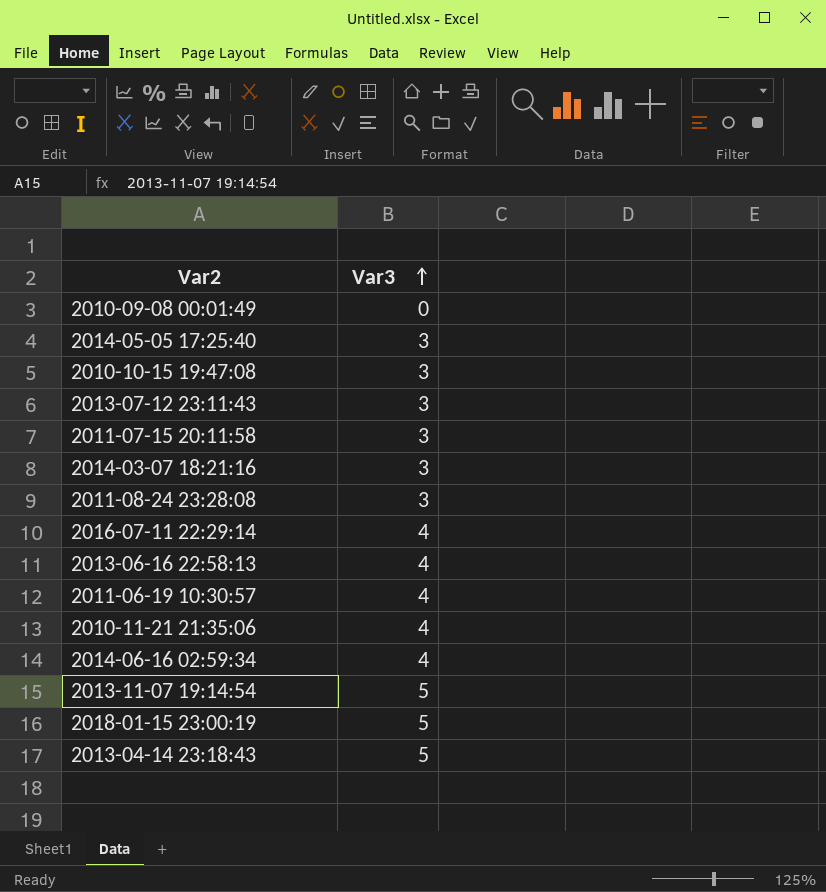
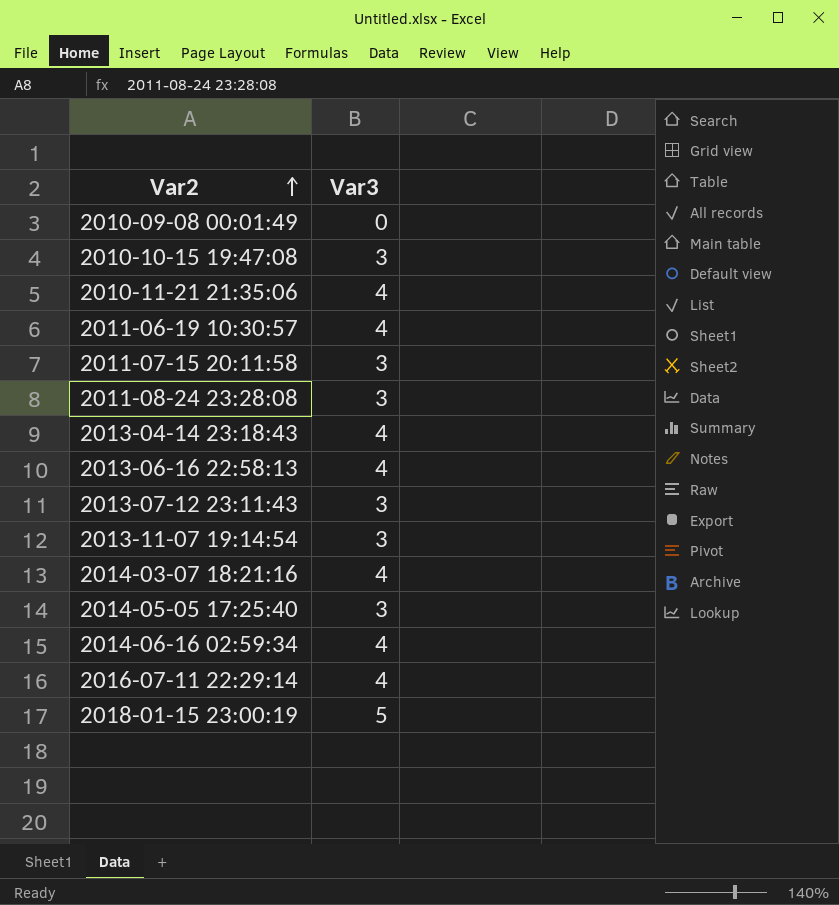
row order: Var3 ascending -> Var2 ascending
2013-04-14 23:18:43 | Var3: 5 -> 4
2013-11-07 19:14:54 | Var3: 5 -> 3
2014-03-07 18:21:16 | Var3: 3 -> 4

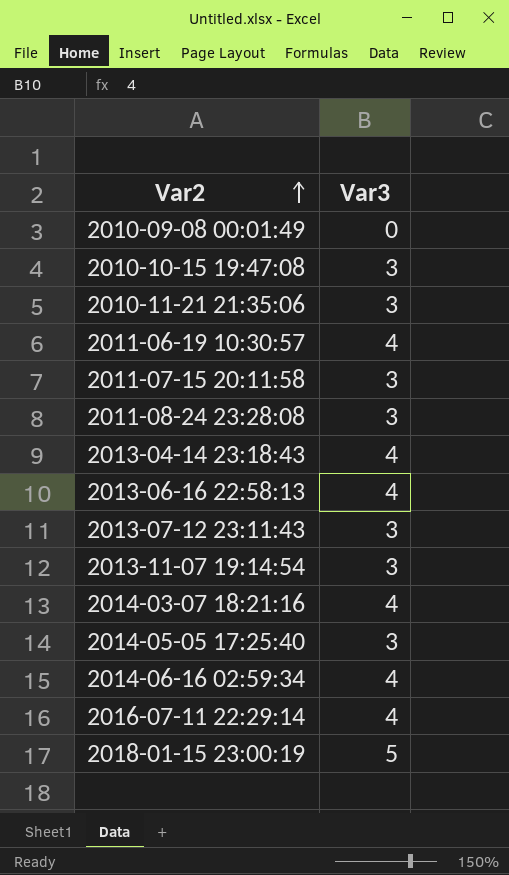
2010-11-21 21:35:06 | Var3: 4 -> 3

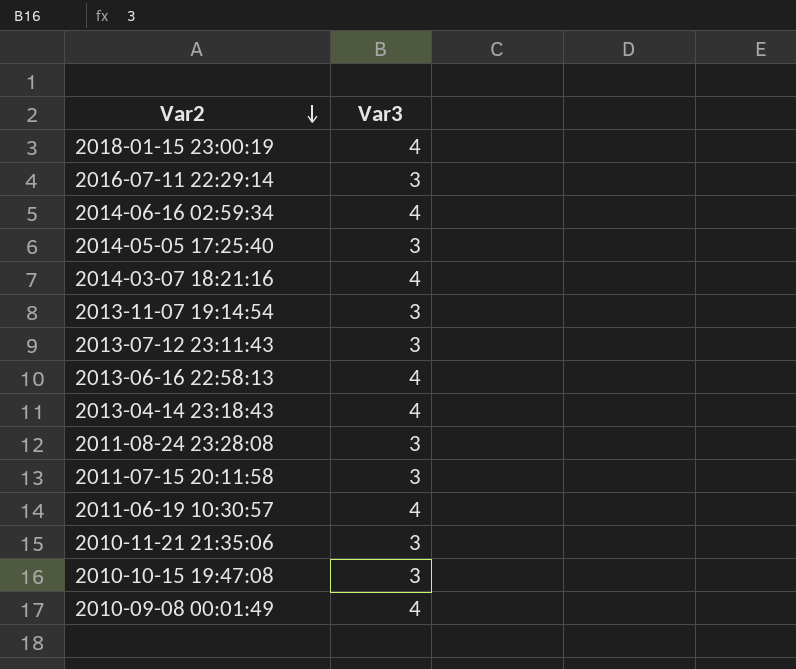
row order: Var2 ascending -> Var2 descending
2018-01-15 23:00:19 | Var3: 5 -> 4
2016-07-11 22:29:14 | Var3: 4 -> 3
2010-09-08 00:01:49 | Var3: 0 -> 4

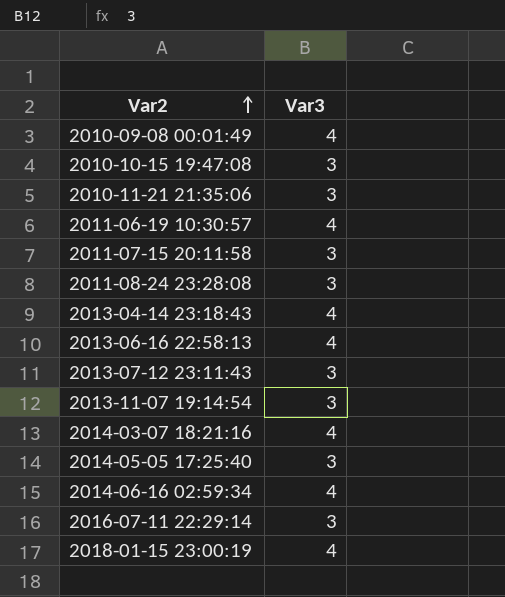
row order: Var2 descending -> Var2 ascending

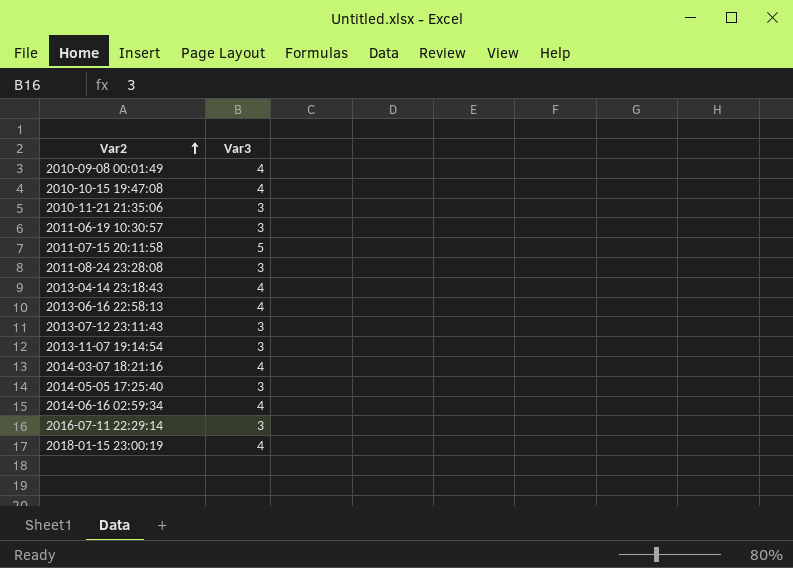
2010-10-15 19:47:08 | Var3: 3 -> 4
2011-06-19 10:30:57 | Var3: 4 -> 3
2011-07-15 20:11:58 | Var3: 3 -> 5

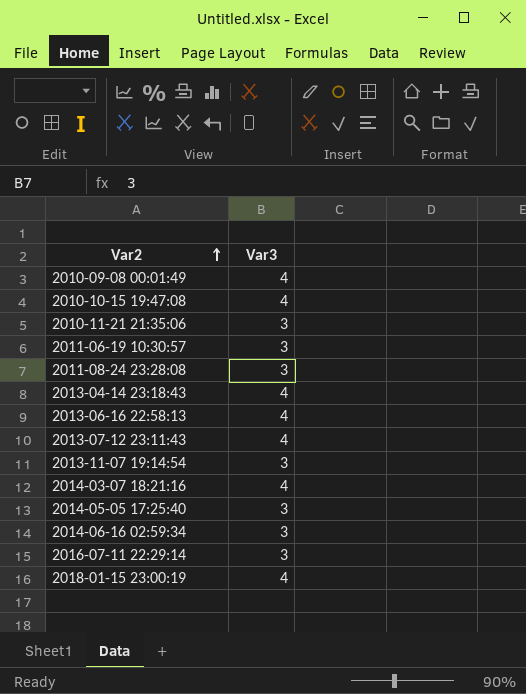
row 2011-07-15 20:11:58: 5 -> none
2013-07-12 23:11:43 | Var3: 3 -> 4
2014-06-16 02:59:34 | Var3: 4 -> 3

